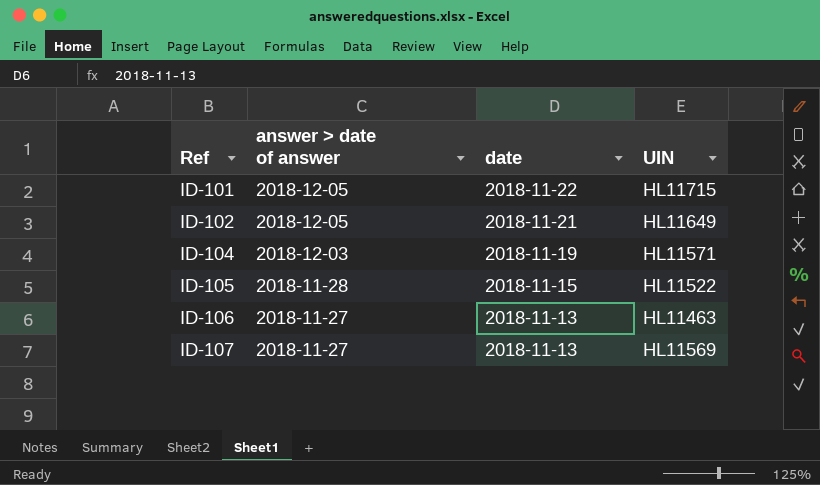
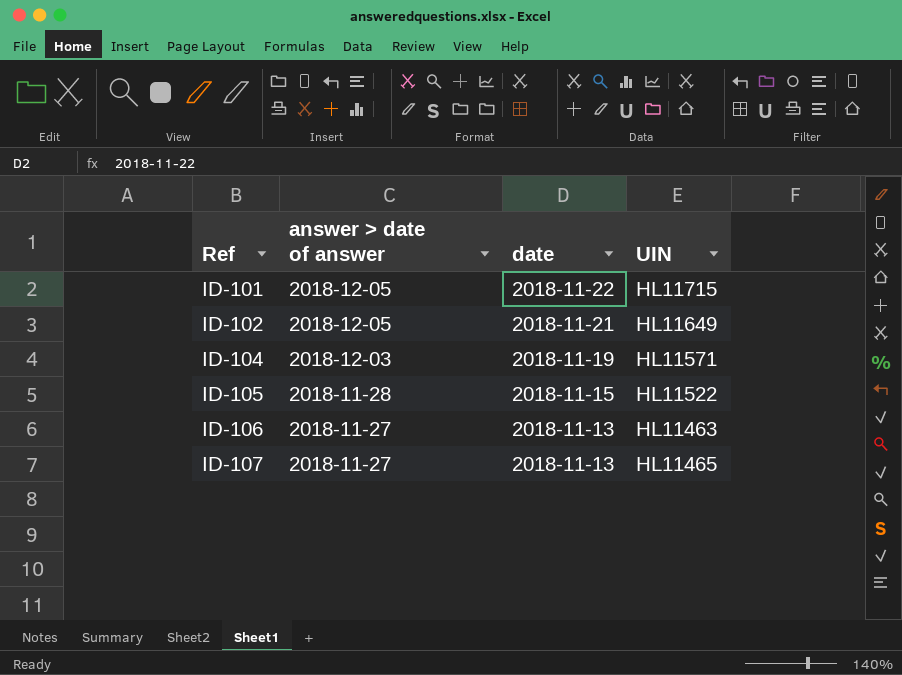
ID-107 | UIN: HL11569 -> HL11465

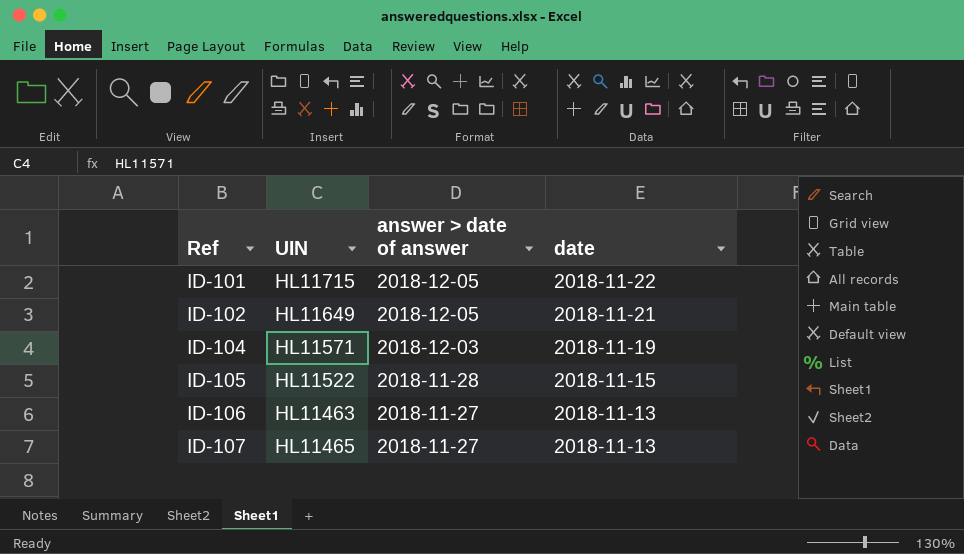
column UIN | position: 4 -> 2

